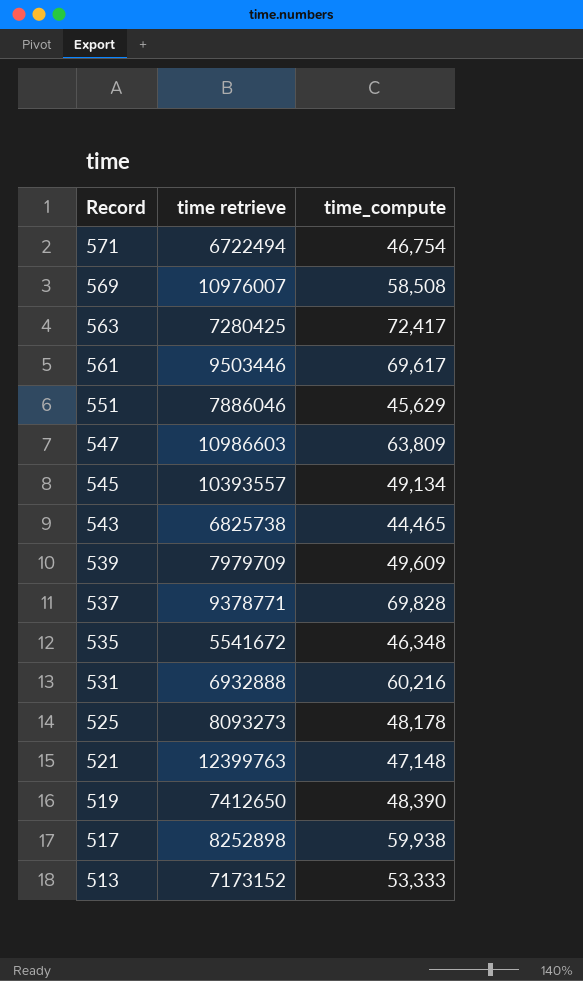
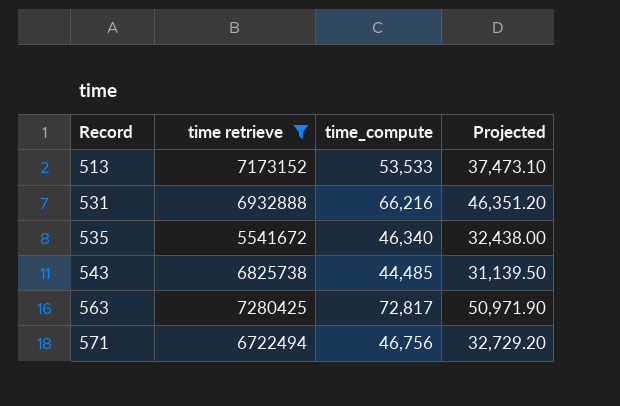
filter: none -> time retrieve <= 7280425
row order: Record descending -> Record ascending
column Projected | formula: none -> [time_compute] * 0.7
513 | time_compute: 53,333 -> 53,533
531 | time_compute: 60,216 -> 66,216
535 | time_compute: 46,348 -> 46,340
543 | time_compute: 44,465 -> 44,485
563 | time_compute: 72,417 -> 72,817
571 | time_compute: 46,754 -> 46,756

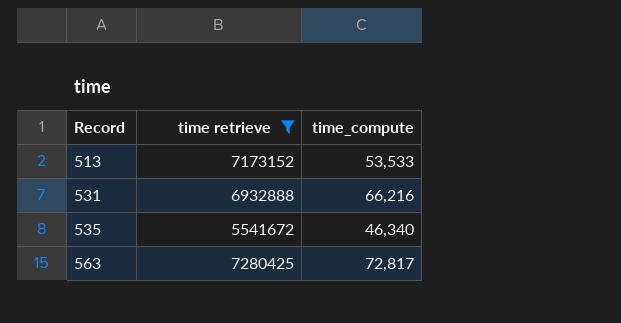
column Projected | formula: [time_compute] * 0.7 -> none
row 543: 6825738 | 44,485 | 31,139.50 -> none
row 571: 6722494 | 46,756 | 32,729.20 -> none

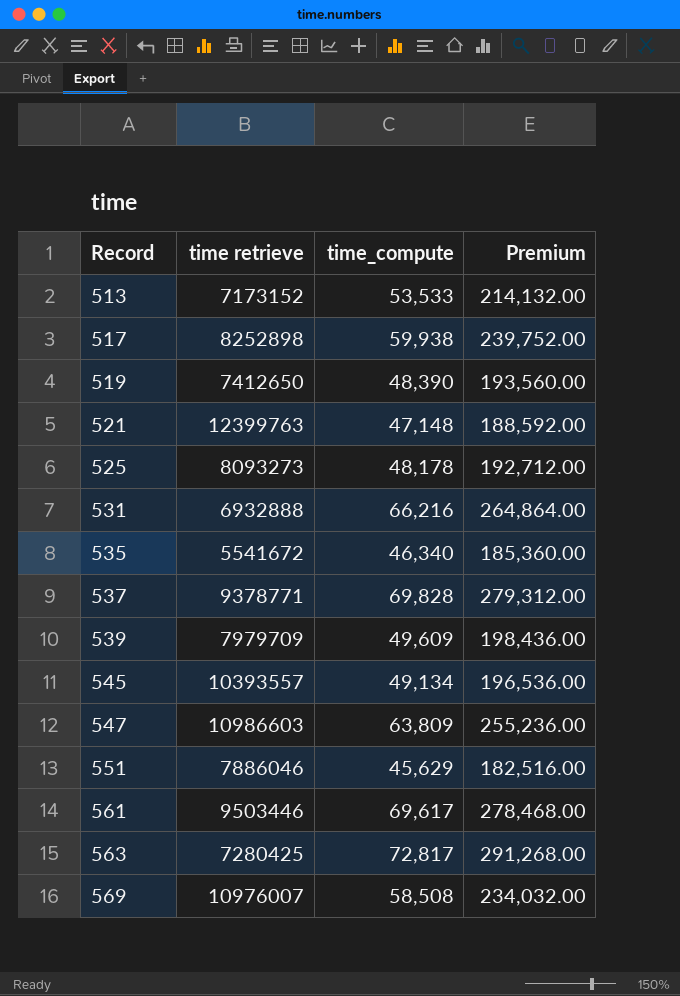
filter: time retrieve <= 7280425 -> none
column Premium | formula: none -> [time_compute] * 4

